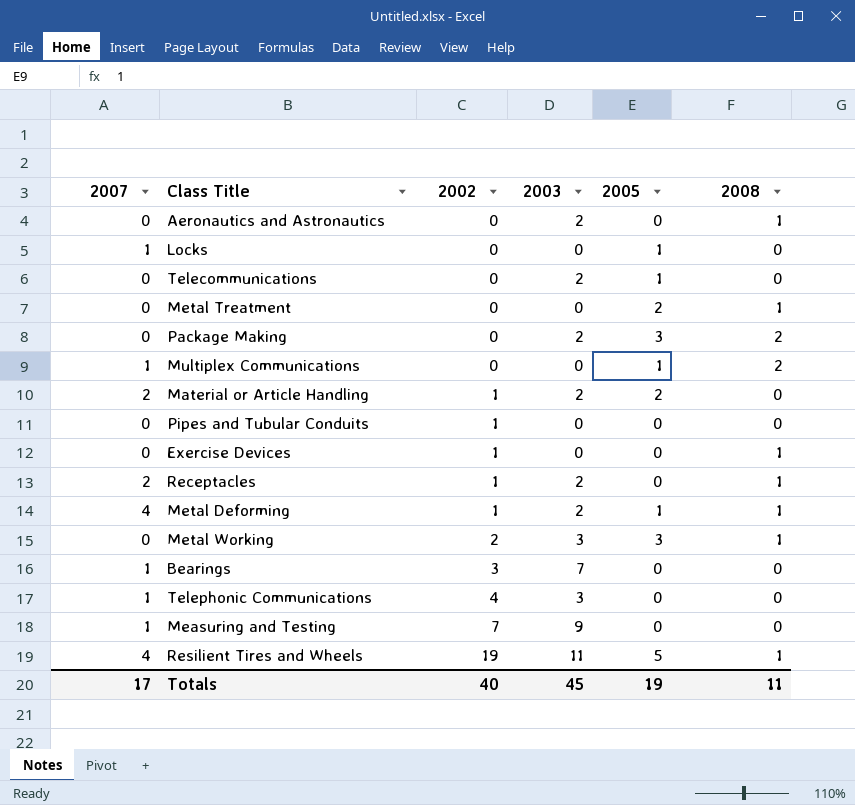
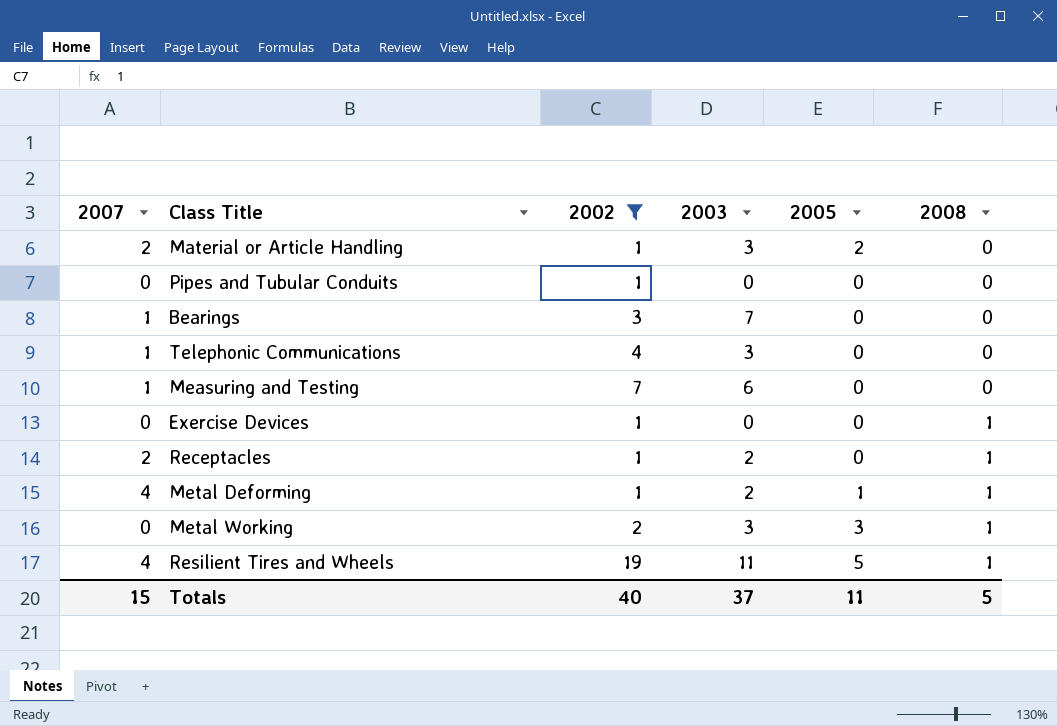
filter: none -> 2002 != 0
row order: 2002 ascending -> 2008 ascending
Material or Article Handling | 2003: 2 -> 3
Measuring and Testing | 2003: 9 -> 6
Totals | 2007: 17 -> 15
Totals | 2003: 45 -> 37
Totals | 2005: 19 -> 11
Totals | 2008: 11 -> 5

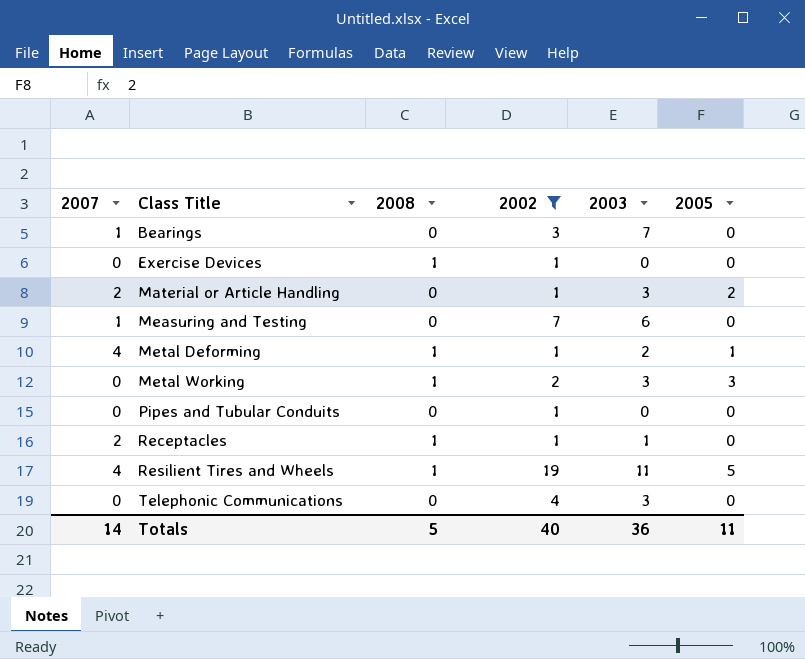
row order: 2008 ascending -> Class Title ascending
column 2008 | position: 6 -> 3
Receptacles | 2003: 2 -> 1
Telephonic Communications | 2007: 1 -> 0
Totals | 2007: 15 -> 14
Totals | 2003: 37 -> 36

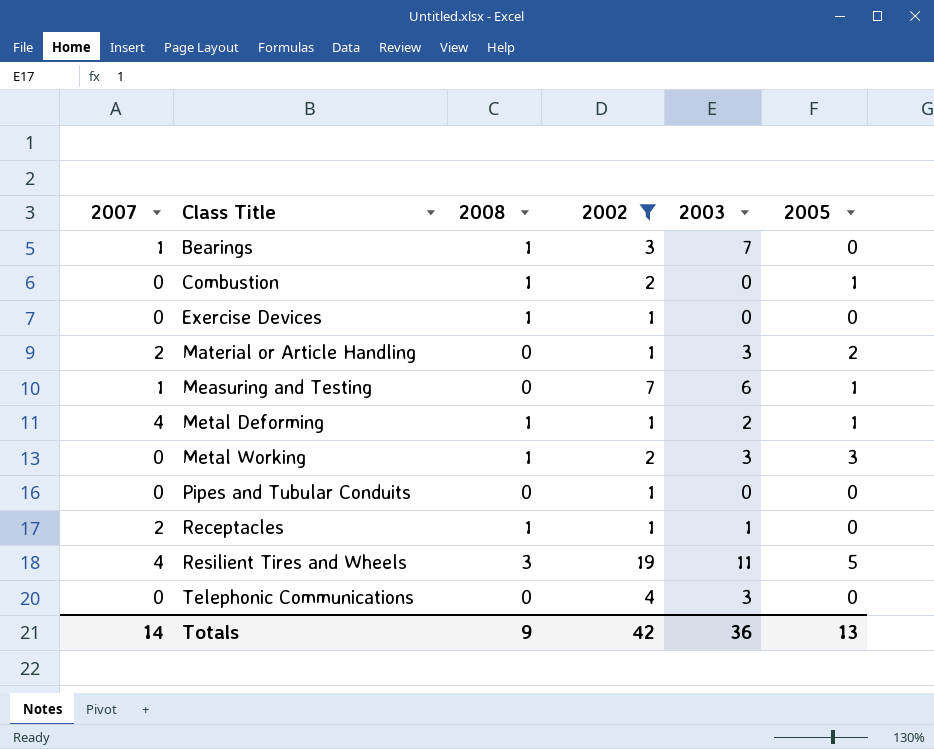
Bearings | 2008: 0 -> 1
row Combustion: none -> 0 | 1 | 2 | 0 | 1
Measuring and Testing | 2005: 0 -> 1
Resilient Tires and Wheels | 2008: 1 -> 3
Totals | 2008: 5 -> 9
Totals | 2002: 40 -> 42
Totals | 2005: 11 -> 13

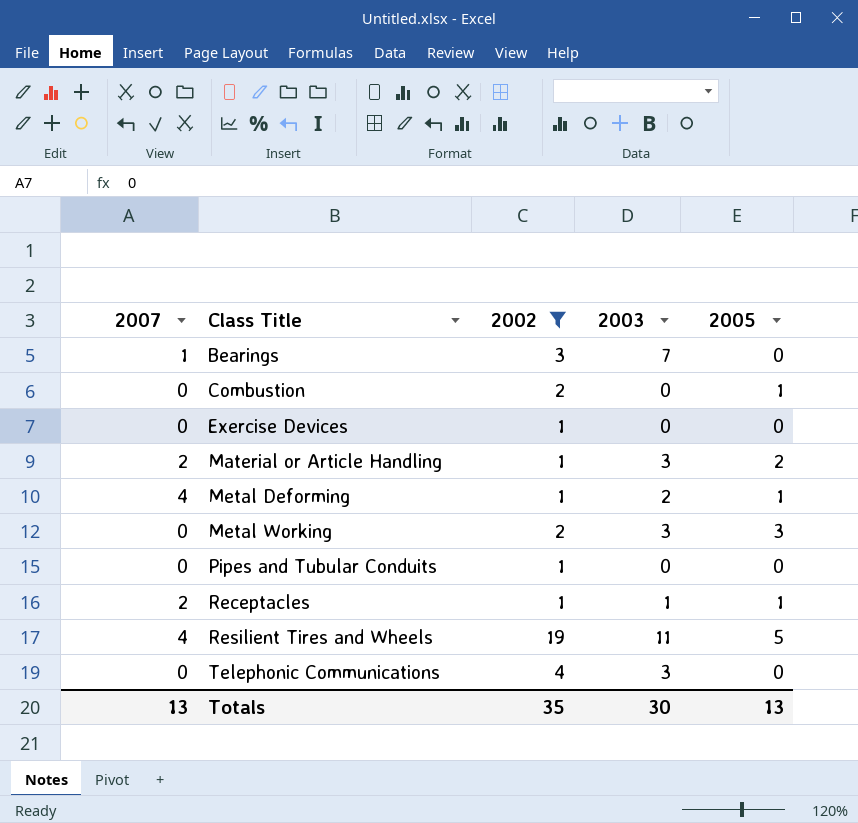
column 2008 | position: 3 -> none
row Measuring and Testing: 1 | 0 | 7 | 6 | 1 -> none
Receptacles | 2005: 0 -> 1
Totals | 2007: 14 -> 13
Totals | 2002: 42 -> 35
Totals | 2003: 36 -> 30

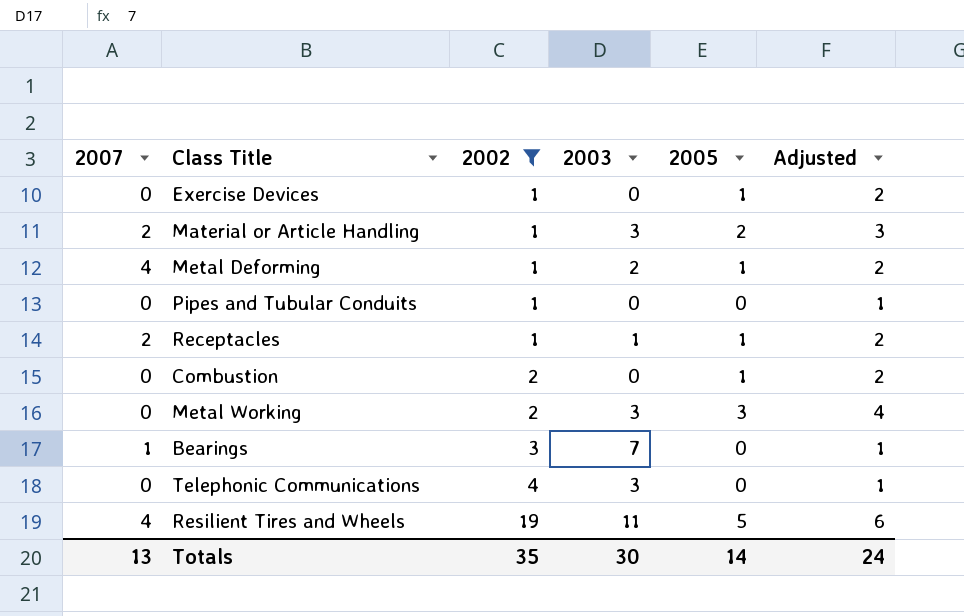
row order: Class Title ascending -> 2002 ascending
column Adjusted | formula: none -> [2005] + 1
Exercise Devices | 2005: 0 -> 1
Totals | 2005: 13 -> 14

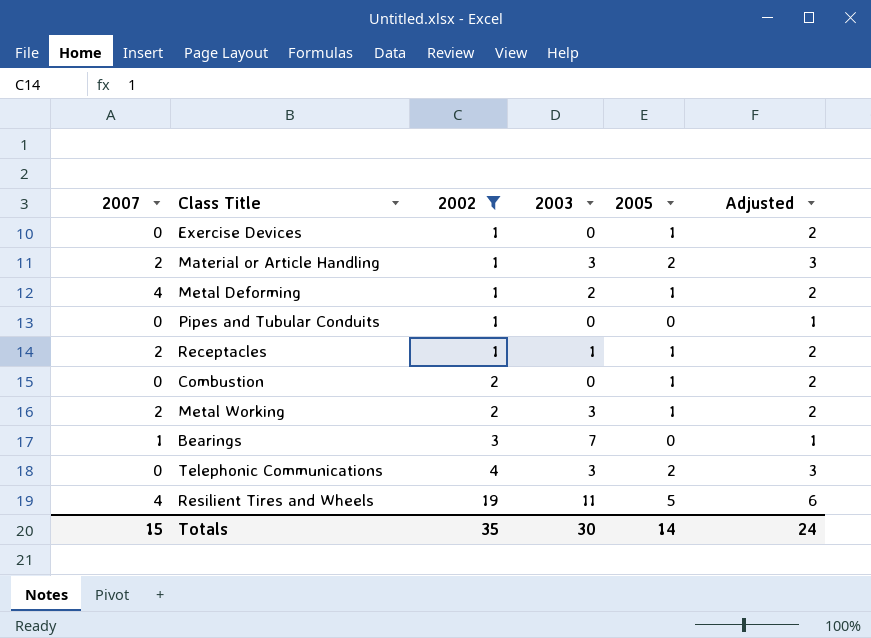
Metal Working | 2007: 0 -> 2
Metal Working | 2005: 3 -> 1
Metal Working | Adjusted: 4 -> 2
Telephonic Communications | 2005: 0 -> 2
Telephonic Communications | Adjusted: 1 -> 3
Totals | 2007: 13 -> 15

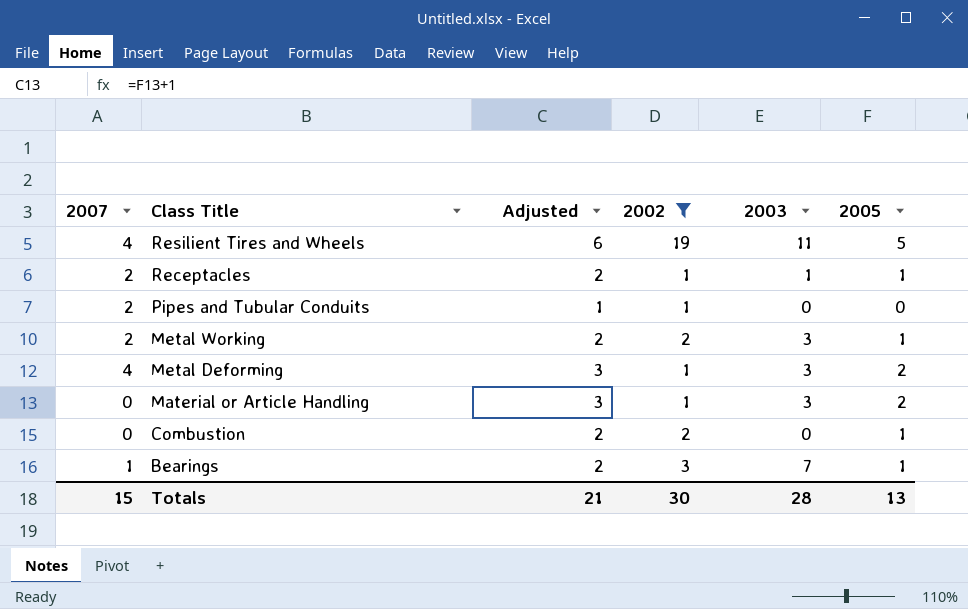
row order: 2002 ascending -> Class Title descending
column Adjusted | position: 6 -> 3
row Exercise Devices: 0 | 1 | 0 | 1 | 2 -> none
row Telephonic Communications: 0 | 4 | 3 | 2 | 3 -> none
Pipes and Tubular Conduits | 2007: 0 -> 2
Metal Deforming | Adjusted: 2 -> 3
Metal Deforming | 2003: 2 -> 3
Metal Deforming | 2005: 1 -> 2
Material or Article Handling | 2007: 2 -> 0
Bearings | Adjusted: 1 -> 2
Bearings | 2005: 0 -> 1
Totals | Adjusted: 24 -> 21
Totals | 2002: 35 -> 30
Totals | 2003: 30 -> 28
Totals | 2005: 14 -> 13

